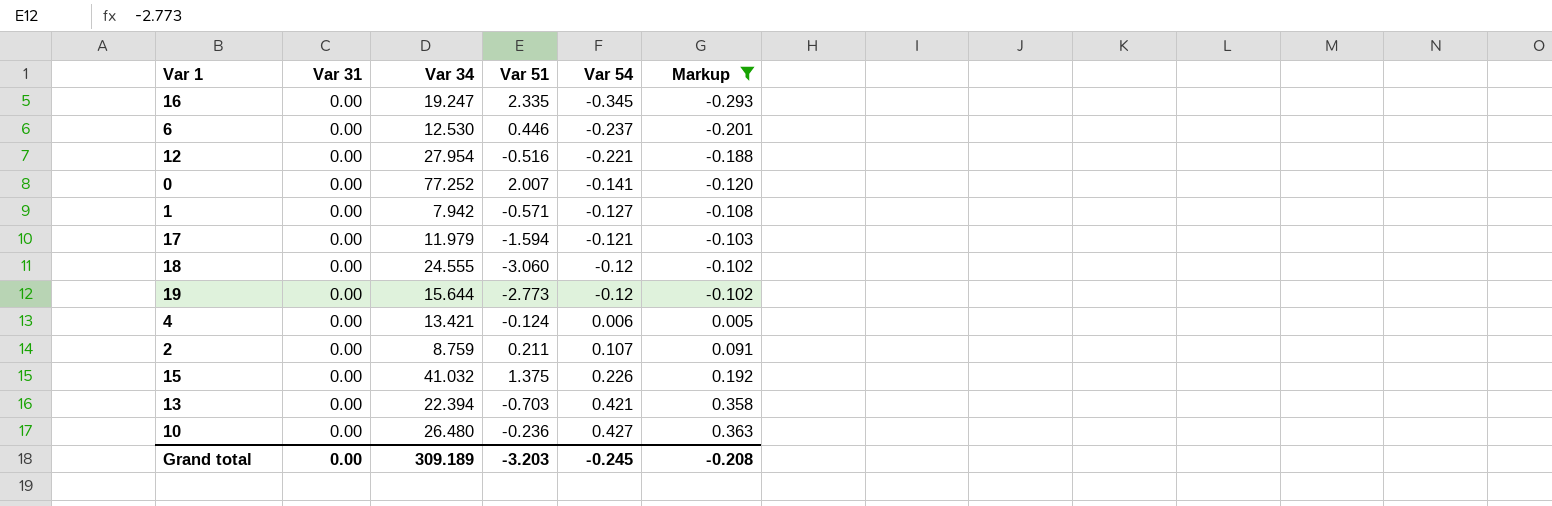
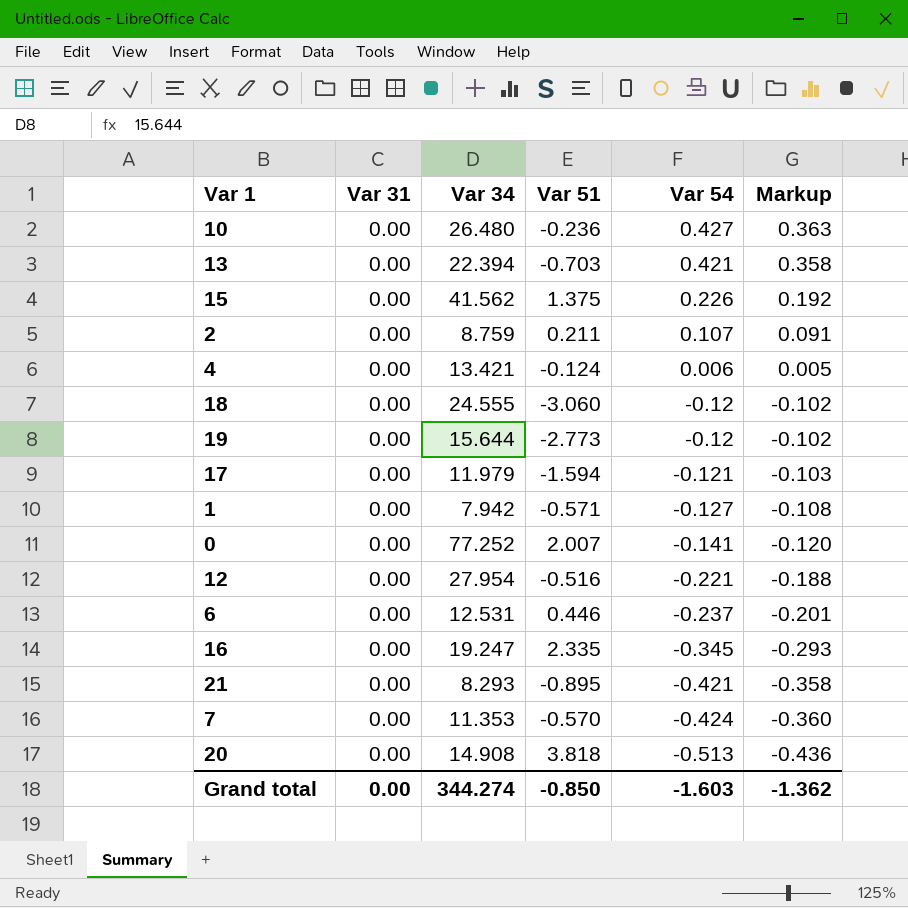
filter: Markup >= -0.293 -> none
row order: Var 54 ascending -> Var 54 descending
15 | Var 34: 41.032 -> 41.562
6 | Var 34: 12.530 -> 12.531
Grand total | Var 34: 309.189 -> 344.274
Grand total | Var 51: -3.203 -> -0.850
Grand total | Var 54: -0.245 -> -1.603
Grand total | Markup: -0.208 -> -1.362

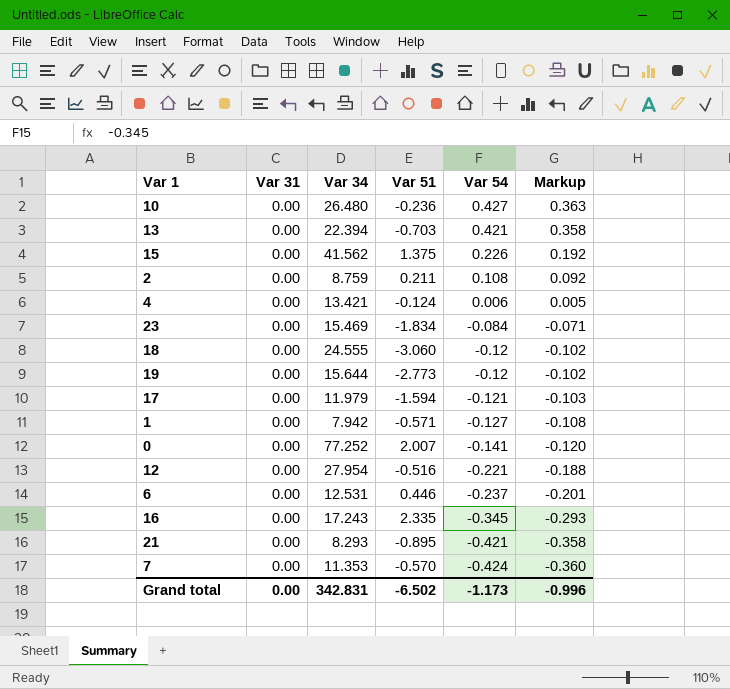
row 20: 0.00 | 14.908 | 3.818 | -0.513 | -0.436 -> none
2 | Var 54: 0.107 -> 0.108
2 | Markup: 0.091 -> 0.092
row 23: none -> 0.00 | 15.469 | -1.834 | -0.084 | -0.071
16 | Var 34: 19.247 -> 17.243
Grand total | Var 34: 344.274 -> 342.831
Grand total | Var 51: -0.850 -> -6.502
Grand total | Var 54: -1.603 -> -1.173
Grand total | Markup: -1.362 -> -0.996

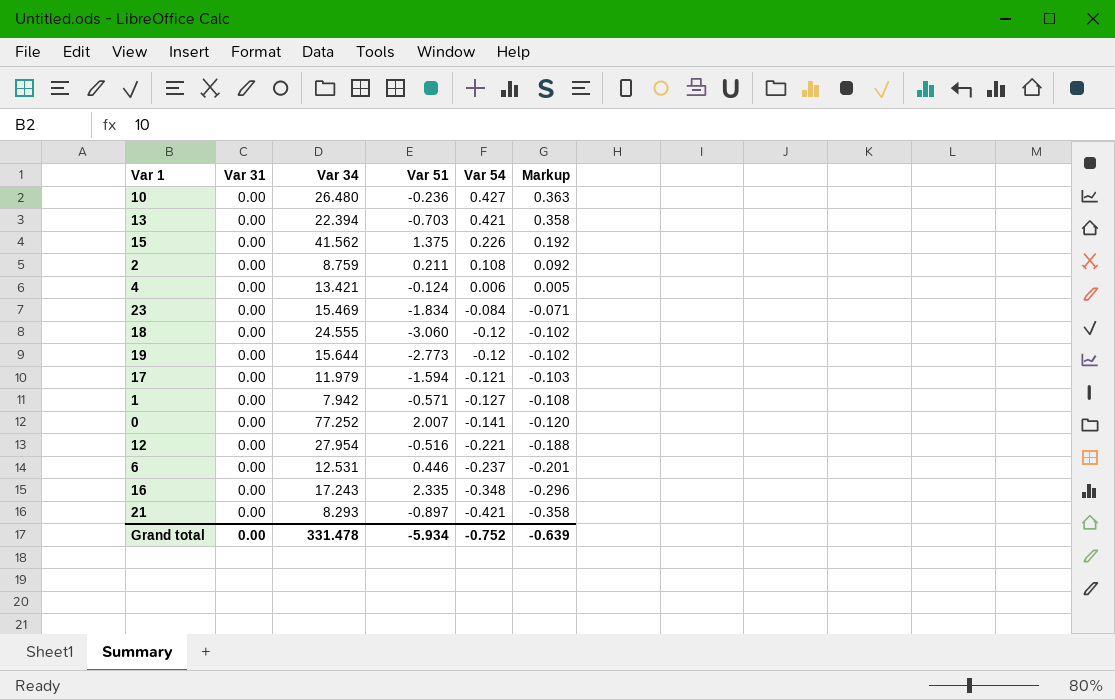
row 7: 0.00 | 11.353 | -0.570 | -0.424 | -0.360 -> none
16 | Var 54: -0.345 -> -0.348
16 | Markup: -0.293 -> -0.296
21 | Var 51: -0.895 -> -0.897
Grand total | Var 34: 342.831 -> 331.478
Grand total | Var 51: -6.502 -> -5.934
Grand total | Var 54: -1.173 -> -0.752
Grand total | Markup: -0.996 -> -0.639

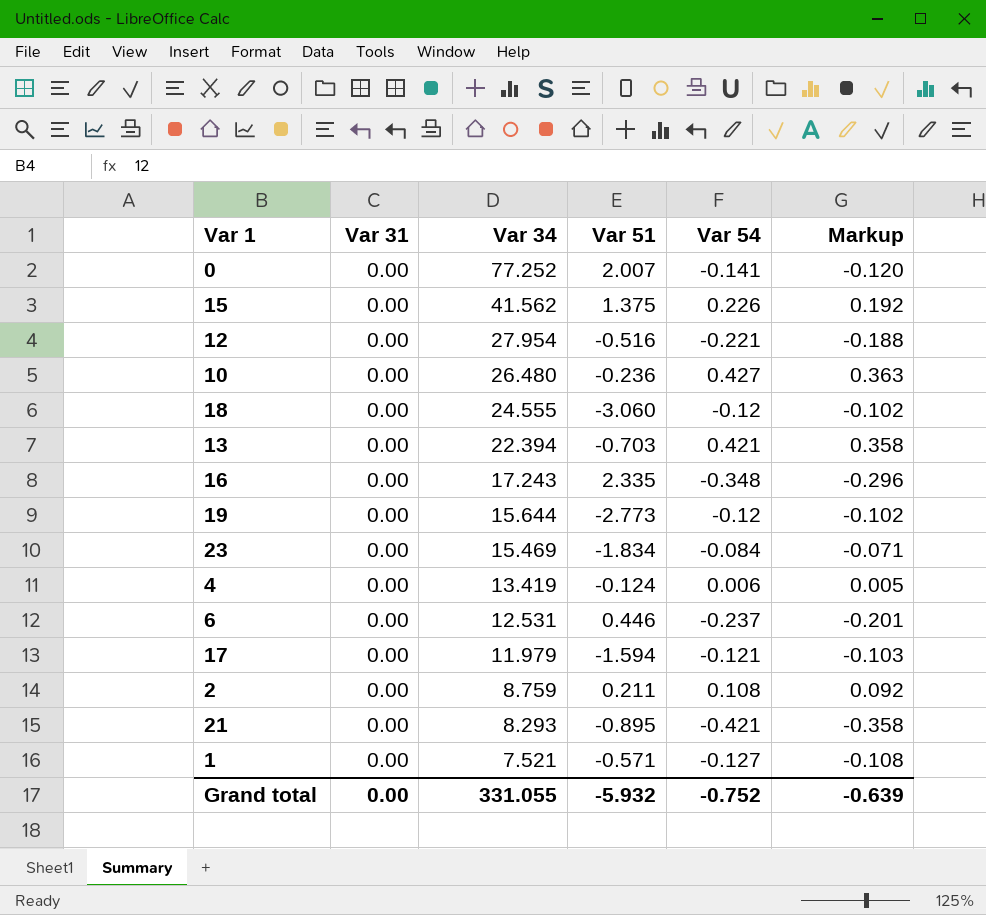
row order: Var 54 descending -> Var 34 descending
4 | Var 34: 13.421 -> 13.419
21 | Var 51: -0.897 -> -0.895
1 | Var 34: 7.942 -> 7.521
Grand total | Var 34: 331.478 -> 331.055
Grand total | Var 51: -5.934 -> -5.932

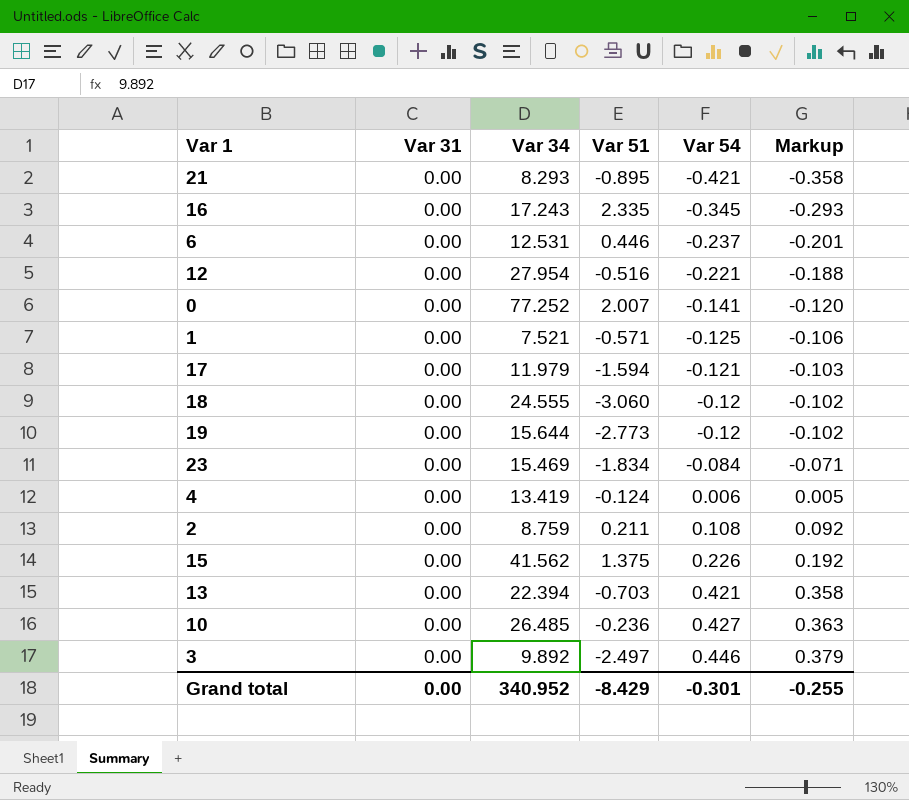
row order: Var 34 descending -> Var 54 ascending
16 | Var 54: -0.348 -> -0.345
16 | Markup: -0.296 -> -0.293
1 | Var 54: -0.127 -> -0.125
1 | Markup: -0.108 -> -0.106
10 | Var 34: 26.480 -> 26.485
row 3: none -> 0.00 | 9.892 | -2.497 | 0.446 | 0.379
Grand total | Var 34: 331.055 -> 340.952
Grand total | Var 51: -5.932 -> -8.429
Grand total | Var 54: -0.752 -> -0.301
Grand total | Markup: -0.639 -> -0.255

